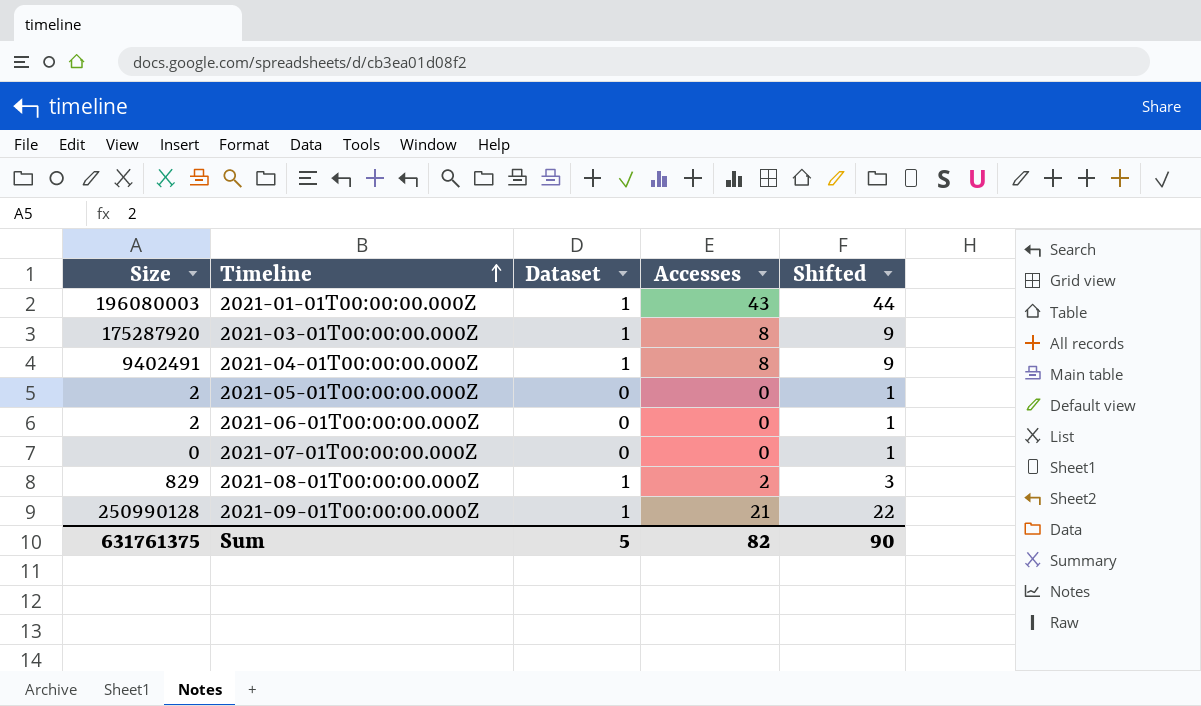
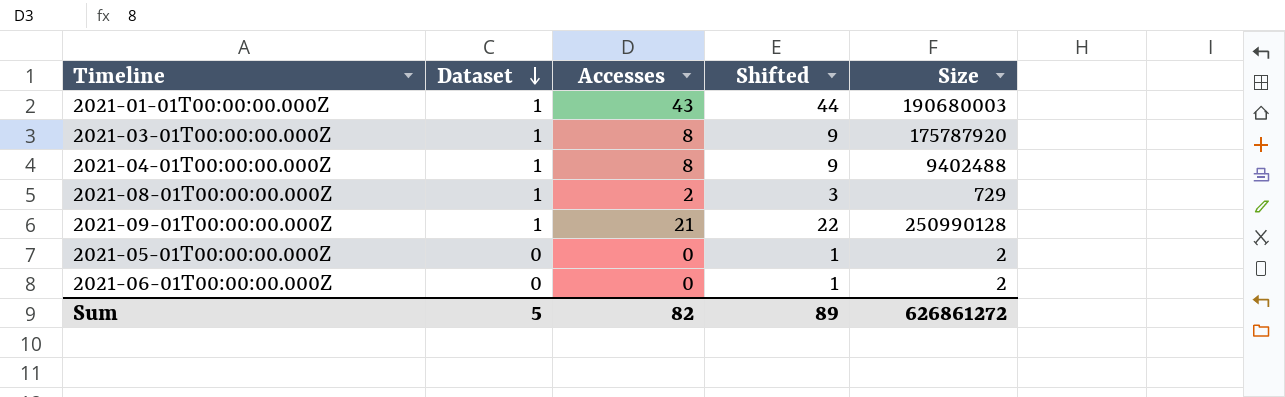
row order: Timeline ascending -> Dataset descending
column Size | position: 1 -> 5
row 2021-07-01T00:00:00.000Z: 0 | 0 | 0 | 1 -> none
2021-01-01T00:00:00.000Z | Size: 196080003 -> 190680003
2021-03-01T00:00:00.000Z | Size: 175287920 -> 175787920
2021-04-01T00:00:00.000Z | Size: 9402491 -> 9402488
2021-08-01T00:00:00.000Z | Size: 829 -> 729
Sum | Shifted: 90 -> 89
Sum | Size: 631761375 -> 626861272

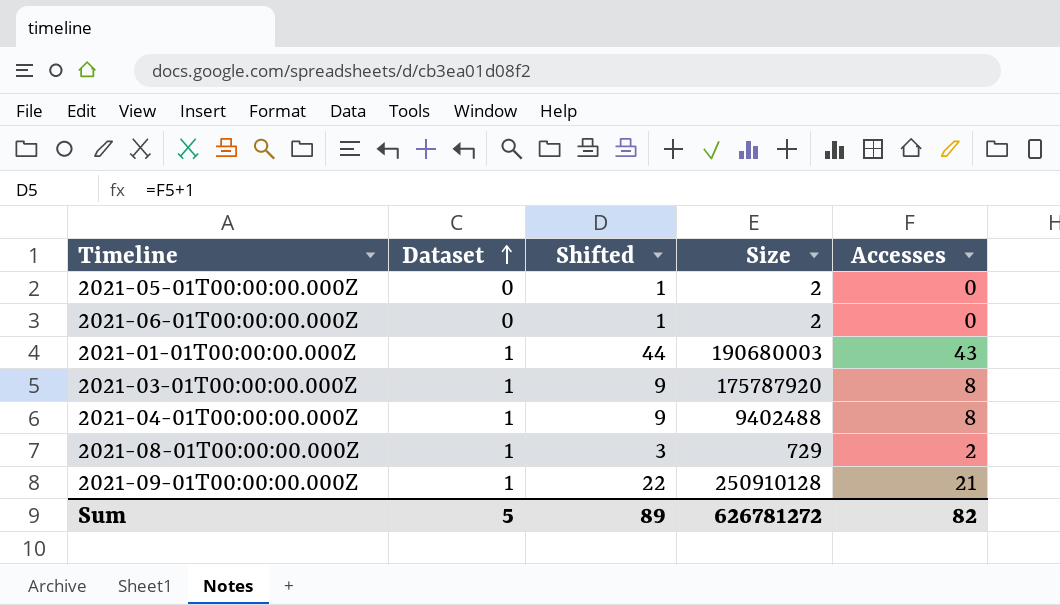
row order: Dataset descending -> Dataset ascending
column Accesses | position: 3 -> 5
2021-09-01T00:00:00.000Z | Size: 250990128 -> 250910128
Sum | Size: 626861272 -> 626781272

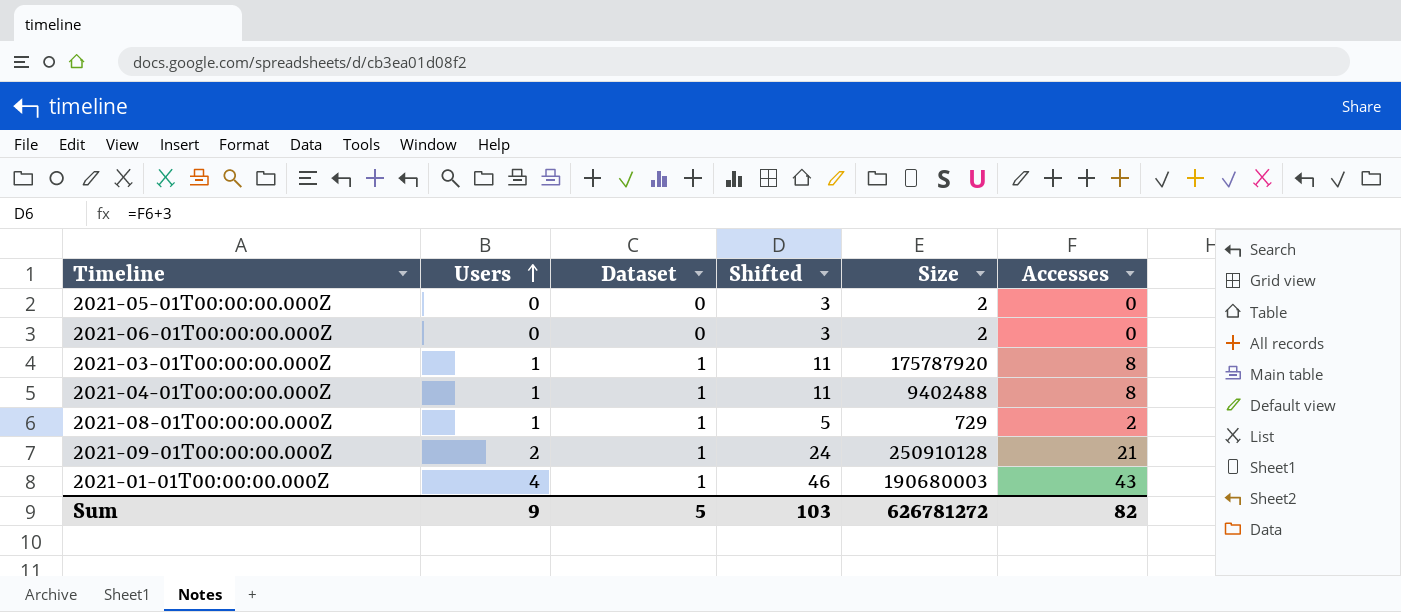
row order: Dataset ascending -> Users ascending
column Users | position: none -> 2
column Shifted | formula: [Accesses] + 1 -> [Accesses] + 3
Sum | Shifted: 89 -> 103

